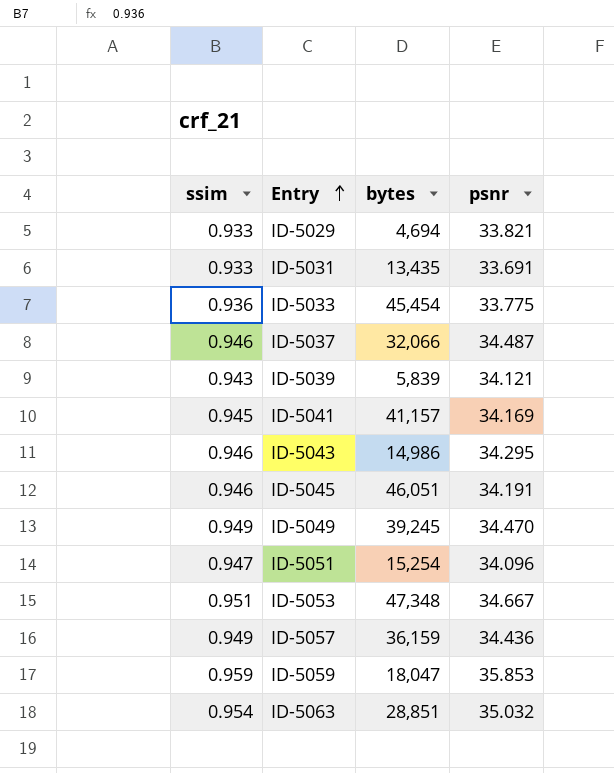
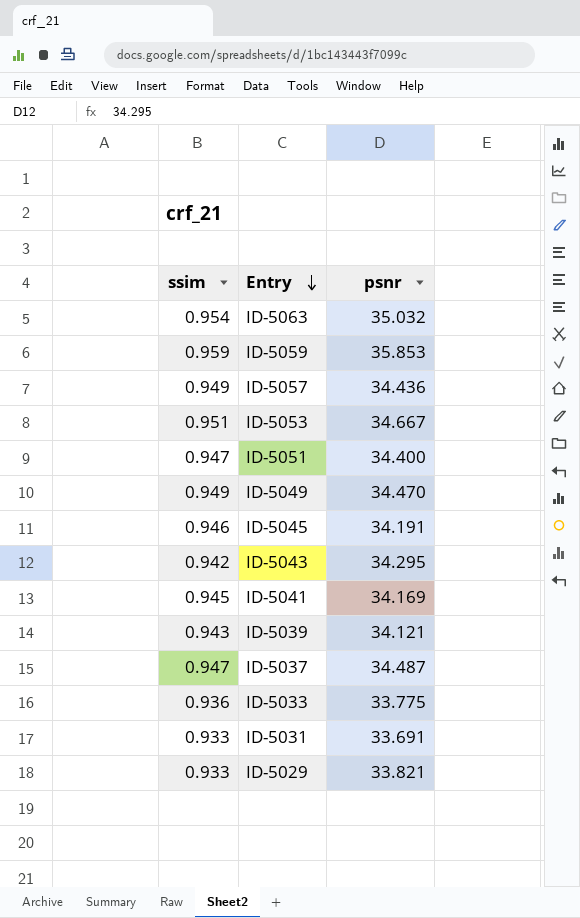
row order: Entry ascending -> Entry descending
column bytes | position: 3 -> none
ID-5051 | psnr: 34.096 -> 34.400
ID-5043 | ssim: 0.946 -> 0.942
ID-5037 | ssim: 0.946 -> 0.947

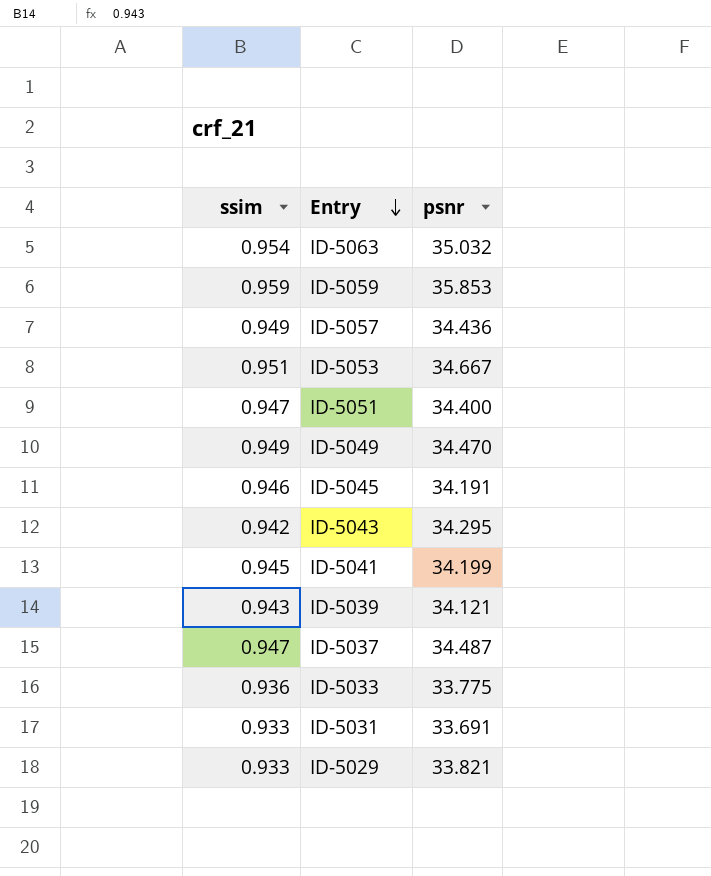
ID-5041 | psnr: 34.169 -> 34.199

